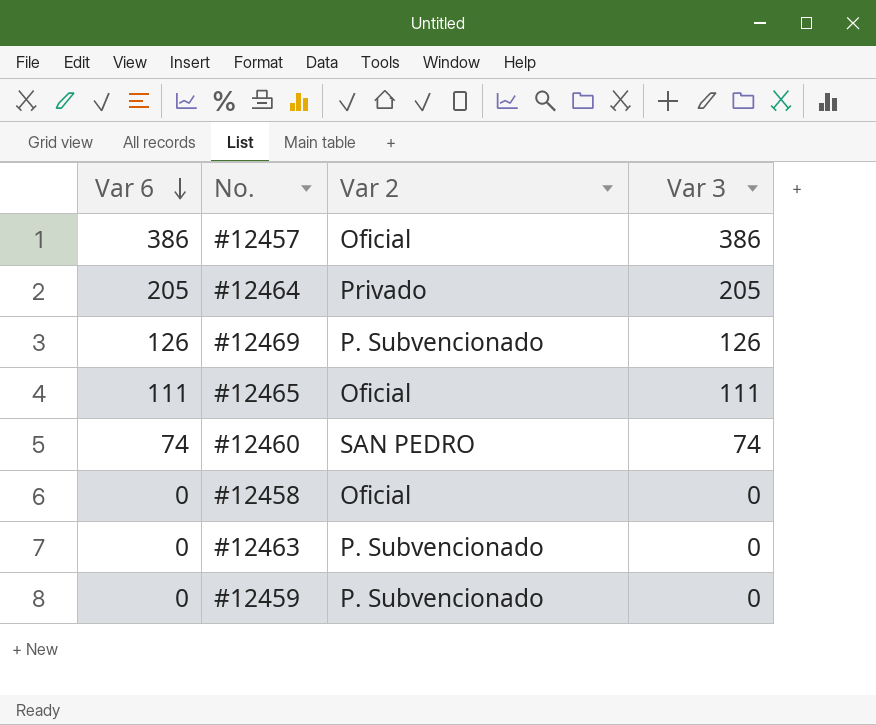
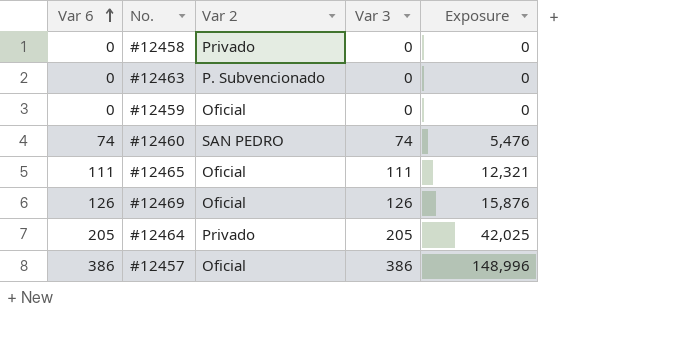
row order: Var 6 descending -> Var 6 ascending
column Exposure | formula: none -> [Var 6] * [Var 3]
#12458 | Var 2: Oficial -> Privado
#12459 | Var 2: P. Subvencionado -> Oficial
#12469 | Var 2: P. Subvencionado -> Oficial

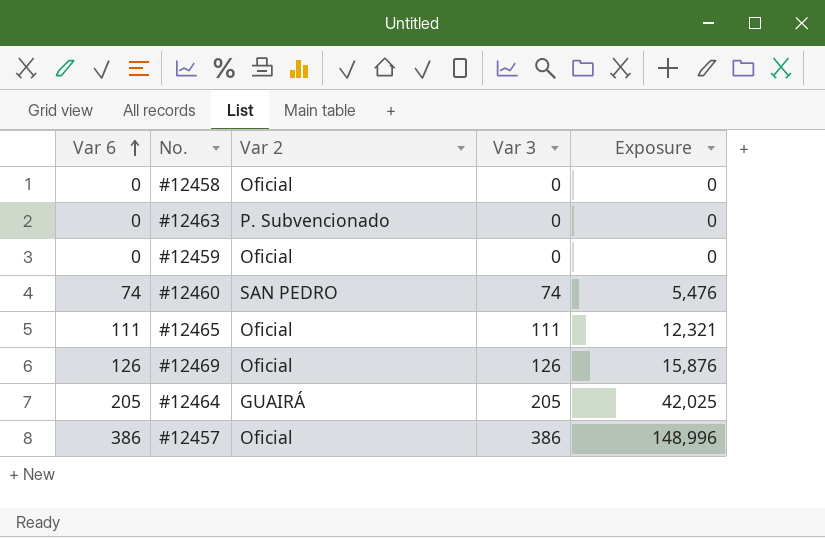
#12458 | Var 2: Privado -> Oficial
#12464 | Var 2: Privado -> GUAIRÁ

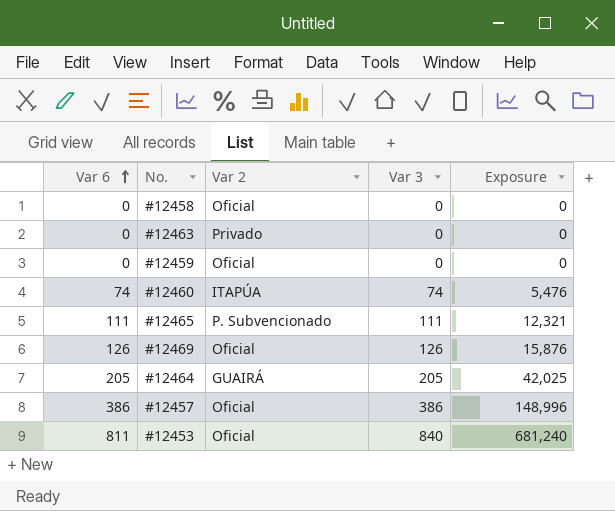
#12463 | Var 2: P. Subvencionado -> Privado
#12460 | Var 2: SAN PEDRO -> ITAPÚA
#12465 | Var 2: Oficial -> P. Subvencionado
row #12453: none -> 811 | Oficial | 840 | 681,240

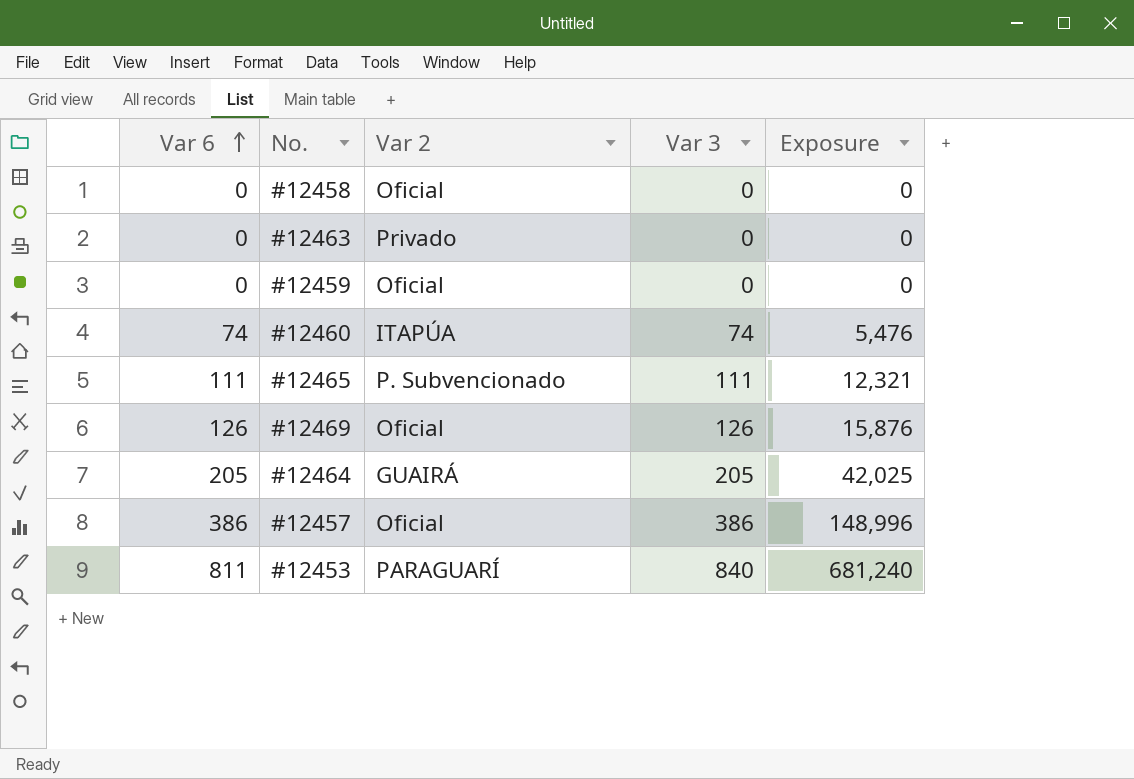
#12453 | Var 2: Oficial -> PARAGUARÍ

